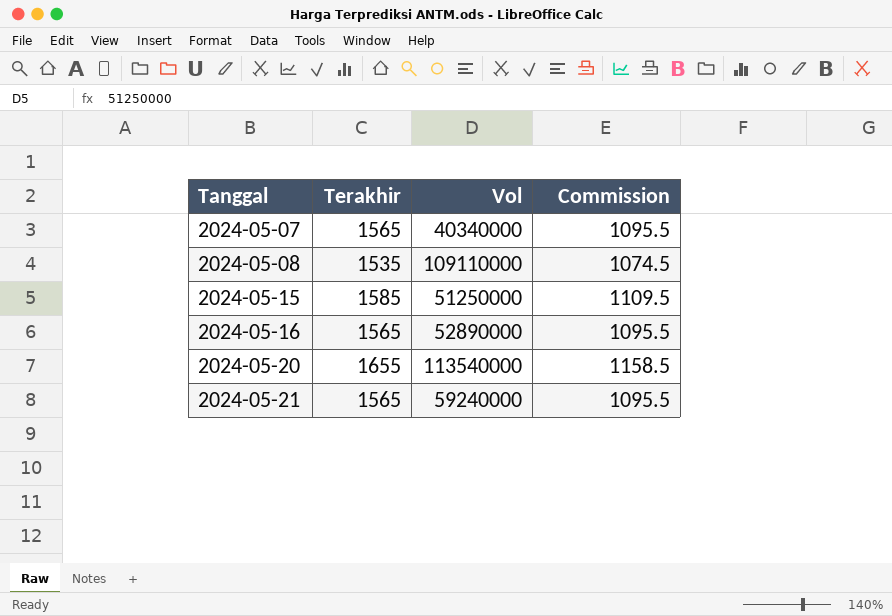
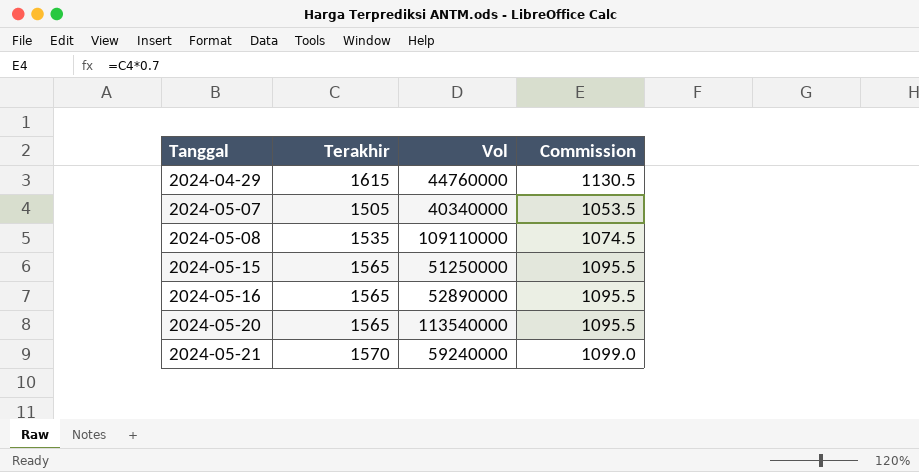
row 2024-04-29: none -> 1615 | 44760000 | 1130.5
2024-05-07 | Terakhir: 1565 -> 1505
2024-05-07 | Commission: 1095.5 -> 1053.5
2024-05-15 | Terakhir: 1585 -> 1565
2024-05-15 | Commission: 1109.5 -> 1095.5
2024-05-20 | Terakhir: 1655 -> 1565
2024-05-20 | Commission: 1158.5 -> 1095.5
2024-05-21 | Terakhir: 1565 -> 1570
2024-05-21 | Commission: 1095.5 -> 1099.0

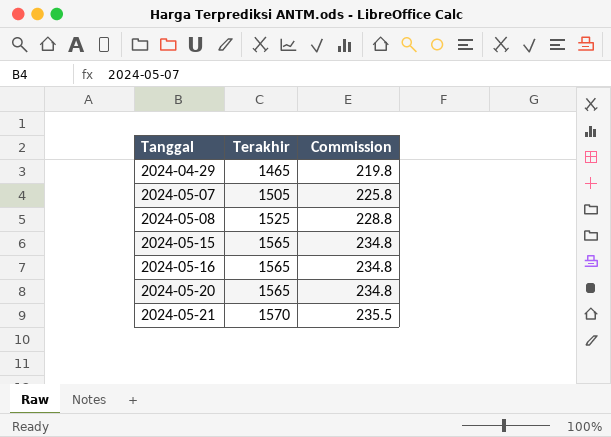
column Vol | position: 3 -> none
column Commission | formula: [Terakhir] * 0.7 -> [Terakhir] * 0.15
2024-04-29 | Terakhir: 1615 -> 1465
2024-05-08 | Terakhir: 1535 -> 1525

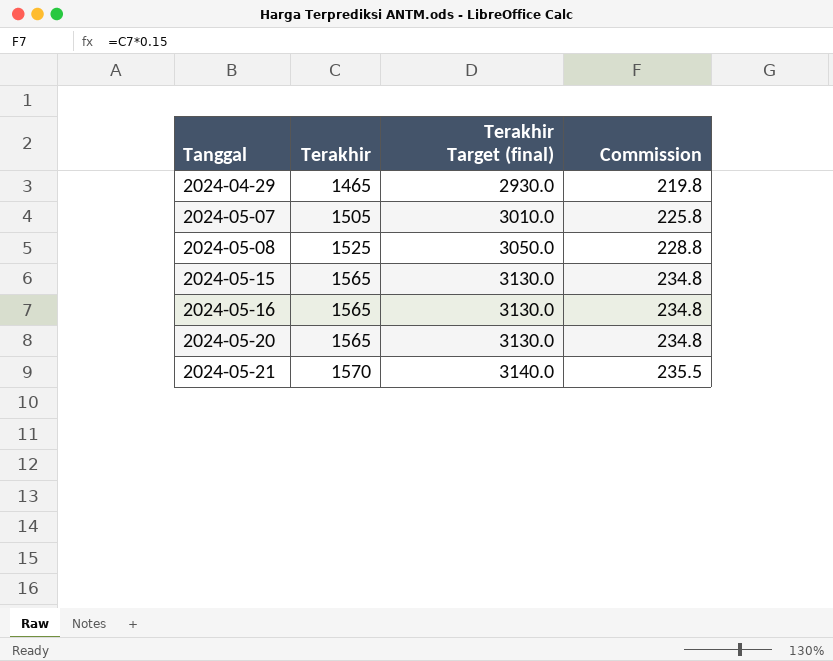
column Terakhir Target (final) | formula: none -> [Terakhir] * 2

